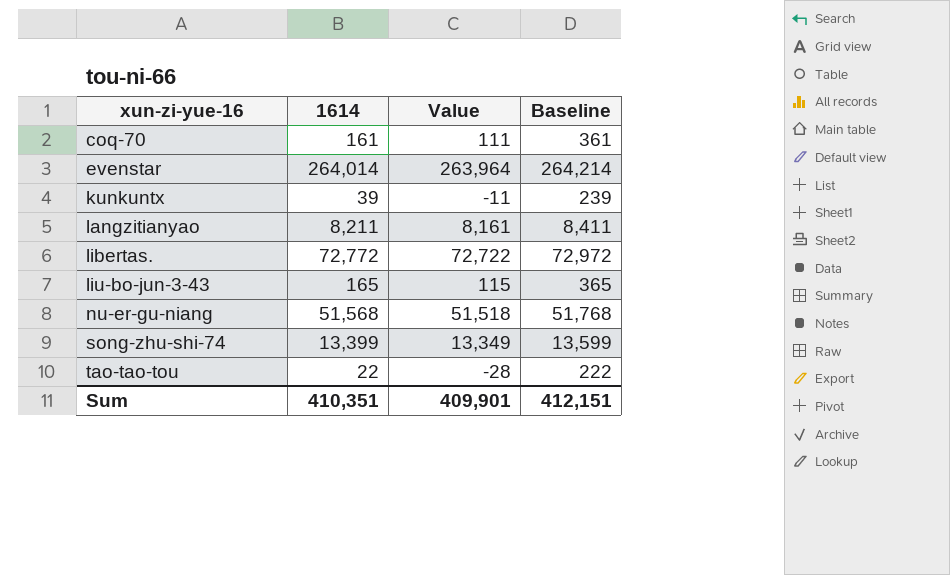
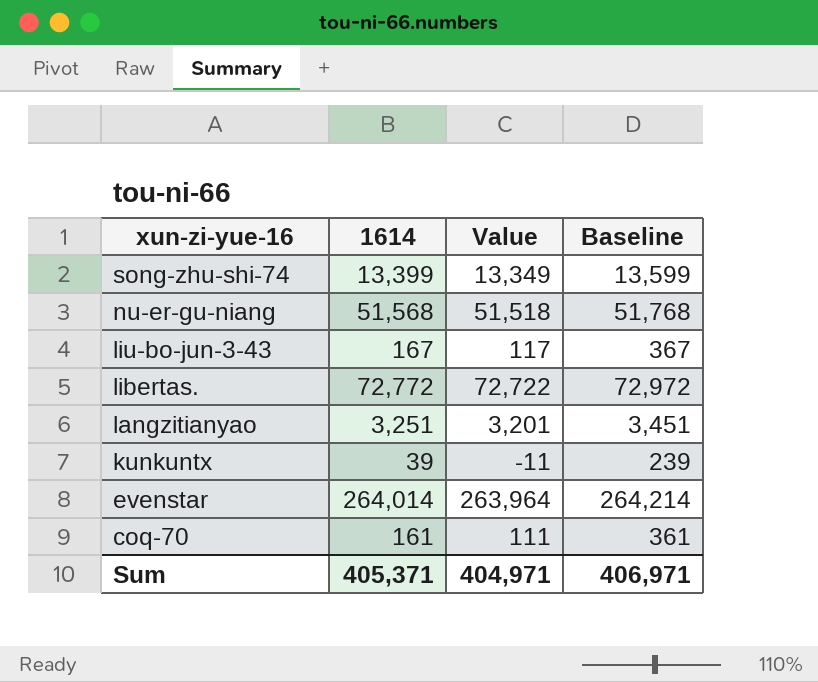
row order: xun-zi-yue-16 ascending -> xun-zi-yue-16 descending
row tao-tao-tou: 22 | -28 | 222 -> none
liu-bo-jun-3-43 | 1614: 165 -> 167
liu-bo-jun-3-43 | Value: 115 -> 117
liu-bo-jun-3-43 | Baseline: 365 -> 367
langzitianyao | 1614: 8,211 -> 3,251
langzitianyao | Value: 8,161 -> 3,201
langzitianyao | Baseline: 8,411 -> 3,451
Sum | 1614: 410,351 -> 405,371
Sum | Value: 409,901 -> 404,971
Sum | Baseline: 412,151 -> 406,971

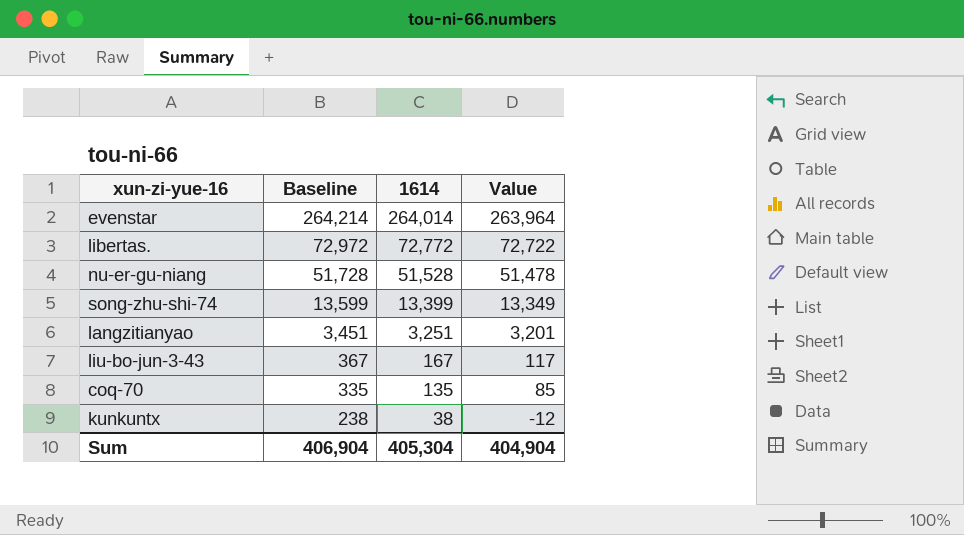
row order: xun-zi-yue-16 descending -> Baseline descending
column Baseline | position: 4 -> 2
nu-er-gu-niang | Baseline: 51,768 -> 51,728
nu-er-gu-niang | 1614: 51,568 -> 51,528
nu-er-gu-niang | Value: 51,518 -> 51,478
coq-70 | Baseline: 361 -> 335
coq-70 | 1614: 161 -> 135
coq-70 | Value: 111 -> 85
kunkuntx | Baseline: 239 -> 238
kunkuntx | 1614: 39 -> 38
kunkuntx | Value: -11 -> -12
Sum | Baseline: 406,971 -> 406,904
Sum | 1614: 405,371 -> 405,304
Sum | Value: 404,971 -> 404,904

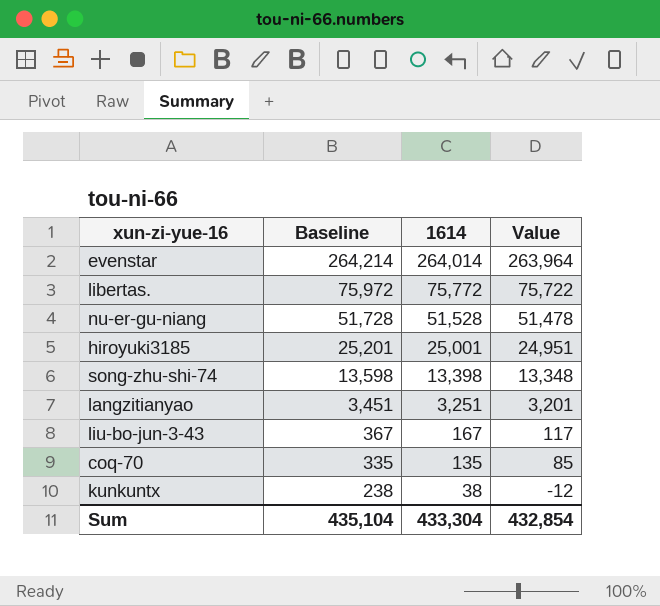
libertas. | Baseline: 72,972 -> 75,972
libertas. | 1614: 72,772 -> 75,772
libertas. | Value: 72,722 -> 75,722
row hiroyuki3185: none -> 25,201 | 25,001 | 24,951
song-zhu-shi-74 | Baseline: 13,599 -> 13,598
song-zhu-shi-74 | 1614: 13,399 -> 13,398
song-zhu-shi-74 | Value: 13,349 -> 13,348
Sum | Baseline: 406,904 -> 435,104
Sum | 1614: 405,304 -> 433,304
Sum | Value: 404,904 -> 432,854

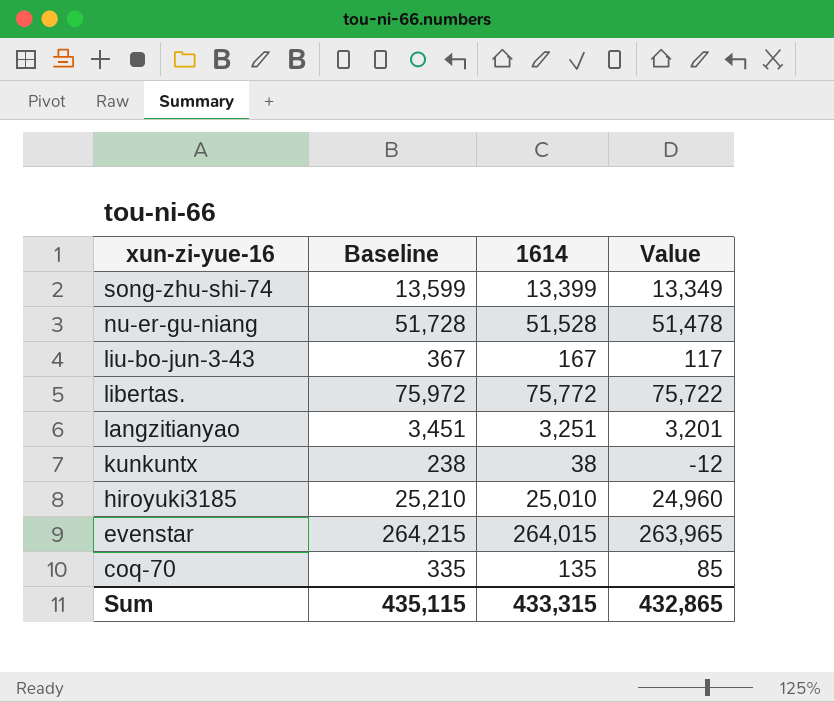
row order: Baseline descending -> xun-zi-yue-16 descending
song-zhu-shi-74 | Baseline: 13,598 -> 13,599
song-zhu-shi-74 | 1614: 13,398 -> 13,399
song-zhu-shi-74 | Value: 13,348 -> 13,349
hiroyuki3185 | Baseline: 25,201 -> 25,210
hiroyuki3185 | 1614: 25,001 -> 25,010
hiroyuki3185 | Value: 24,951 -> 24,960
evenstar | Baseline: 264,214 -> 264,215
evenstar | 1614: 264,014 -> 264,015
evenstar | Value: 263,964 -> 263,965
Sum | Baseline: 435,104 -> 435,115
Sum | 1614: 433,304 -> 433,315
Sum | Value: 432,854 -> 432,865

